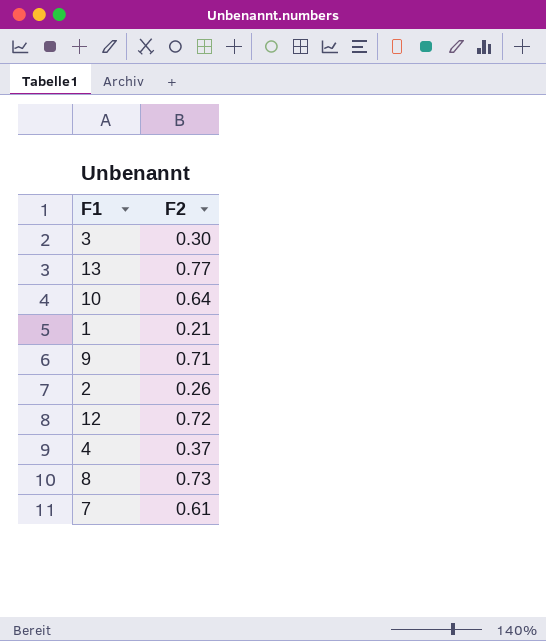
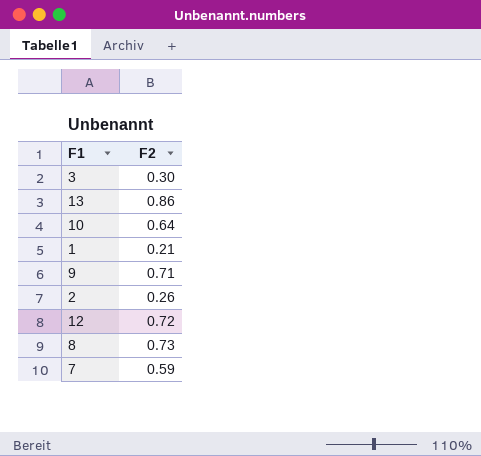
row 4: 0.37 -> none
13 | F2: 0.77 -> 0.86
7 | F2: 0.61 -> 0.59

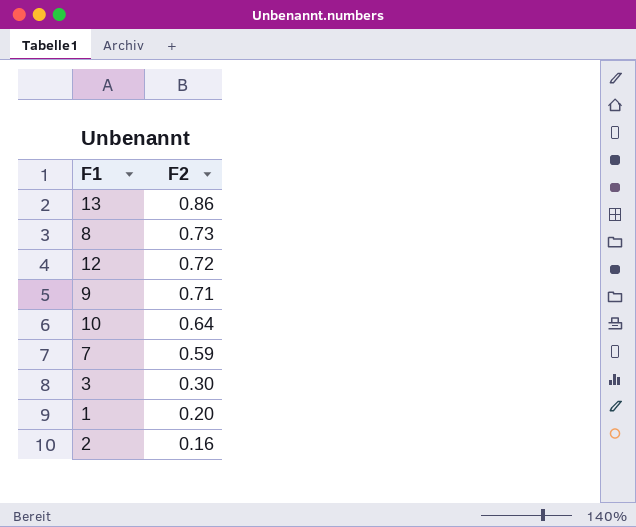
row order: none -> F2 descending
1 | F2: 0.21 -> 0.20
2 | F2: 0.26 -> 0.16

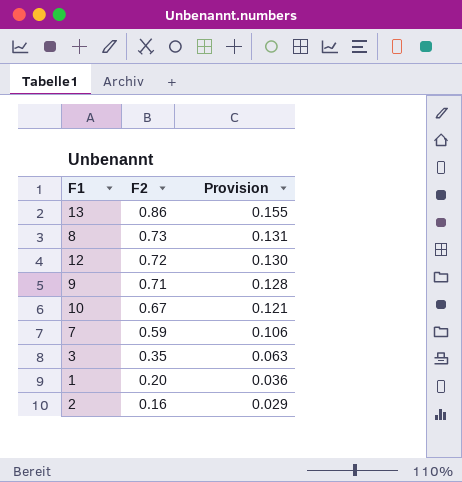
column Provision | formula: none -> [F2] * 0.18
10 | F2: 0.64 -> 0.67
3 | F2: 0.30 -> 0.35

